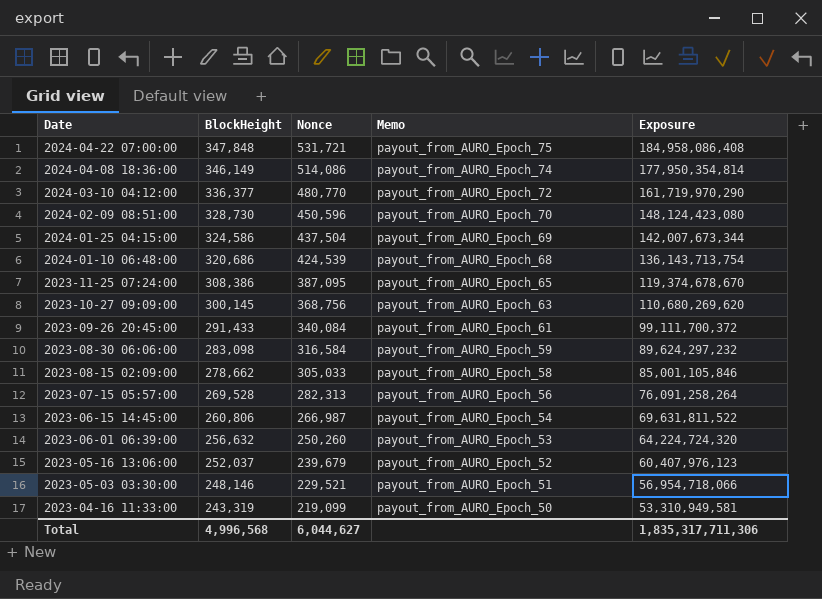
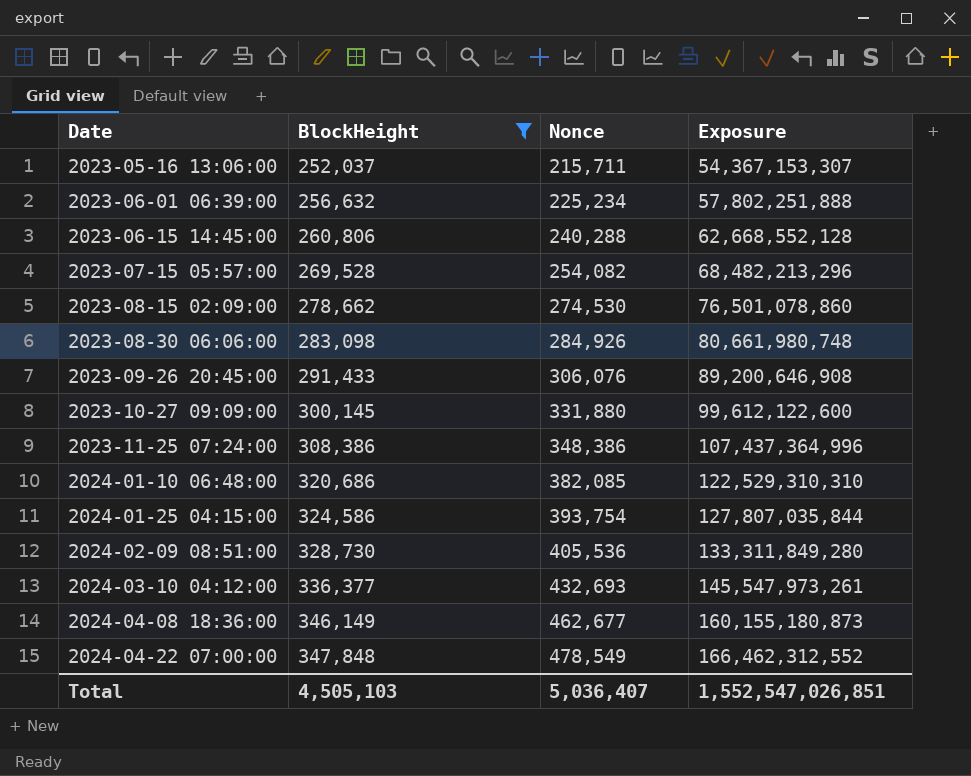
filter: none -> BlockHeight >= 252,037
row order: Date descending -> Date ascending
column Memo | position: 4 -> none
2023-05-16 13:06:00 | Nonce: 239,679 -> 215,711
2023-05-16 13:06:00 | Exposure: 60,407,976,123 -> 54,367,153,307
2023-06-01 06:39:00 | Nonce: 250,260 -> 225,234
2023-06-01 06:39:00 | Exposure: 64,224,724,320 -> 57,802,251,888
2023-06-15 14:45:00 | Nonce: 266,987 -> 240,288
2023-06-15 14:45:00 | Exposure: 69,631,811,522 -> 62,668,552,128
2023-07-15 05:57:00 | Nonce: 282,313 -> 254,082
2023-07-15 05:57:00 | Exposure: 76,091,258,264 -> 68,482,213,296
2023-08-15 02:09:00 | Nonce: 305,033 -> 274,530
2023-08-15 02:09:00 | Exposure: 85,001,105,846 -> 76,501,078,860
2023-08-30 06:06:00 | Nonce: 316,584 -> 284,926
2023-08-30 06:06:00 | Exposure: 89,624,297,232 -> 80,661,980,748
2023-09-26 20:45:00 | Nonce: 340,084 -> 306,076
2023-09-26 20:45:00 | Exposure: 99,111,700,372 -> 89,200,646,908
2023-10-27 09:09:00 | Nonce: 368,756 -> 331,880
2023-10-27 09:09:00 | Exposure: 110,680,269,620 -> 99,612,122,600
2023-11-25 07:24:00 | Nonce: 387,095 -> 348,386
2023-11-25 07:24:00 | Exposure: 119,374,678,670 -> 107,437,364,996
2024-01-10 06:48:00 | Nonce: 424,539 -> 382,085
2024-01-10 06:48:00 | Exposure: 136,143,713,754 -> 122,529,310,310
2024-01-25 04:15:00 | Nonce: 437,504 -> 393,754
2024-01-25 04:15:00 | Exposure: 142,007,673,344 -> 127,807,035,844
2024-02-09 08:51:00 | Nonce: 450,596 -> 405,536
2024-02-09 08:51:00 | Exposure: 148,124,423,080 -> 133,311,849,280
2024-03-10 04:12:00 | Nonce: 480,770 -> 432,693
2024-03-10 04:12:00 | Exposure: 161,719,970,290 -> 145,547,973,261
2024-04-08 18:36:00 | Nonce: 514,086 -> 462,677
2024-04-08 18:36:00 | Exposure: 177,950,354,814 -> 160,155,180,873
2024-04-22 07:00:00 | Nonce: 531,721 -> 478,549
2024-04-22 07:00:00 | Exposure: 184,958,086,408 -> 166,462,312,552
Total | BlockHeight: 4,996,568 -> 4,505,103
Total | Nonce: 6,044,627 -> 5,036,407
Total | Exposure: 1,835,317,711,306 -> 1,552,547,026,851

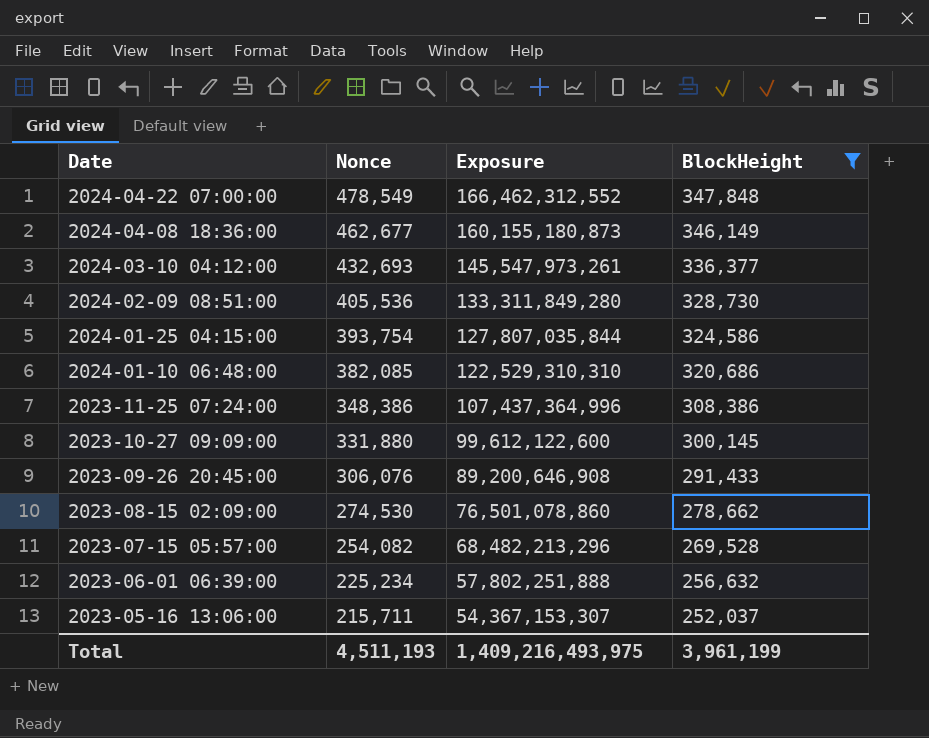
row order: Date ascending -> Date descending
column BlockHeight | position: 2 -> 4
row 2023-06-15 14:45:00: 260,806 | 240,288 | 62,668,552,128 -> none
row 2023-08-30 06:06:00: 283,098 | 284,926 | 80,661,980,748 -> none
Total | Nonce: 5,036,407 -> 4,511,193
Total | Exposure: 1,552,547,026,851 -> 1,409,216,493,975
Total | BlockHeight: 4,505,103 -> 3,961,199

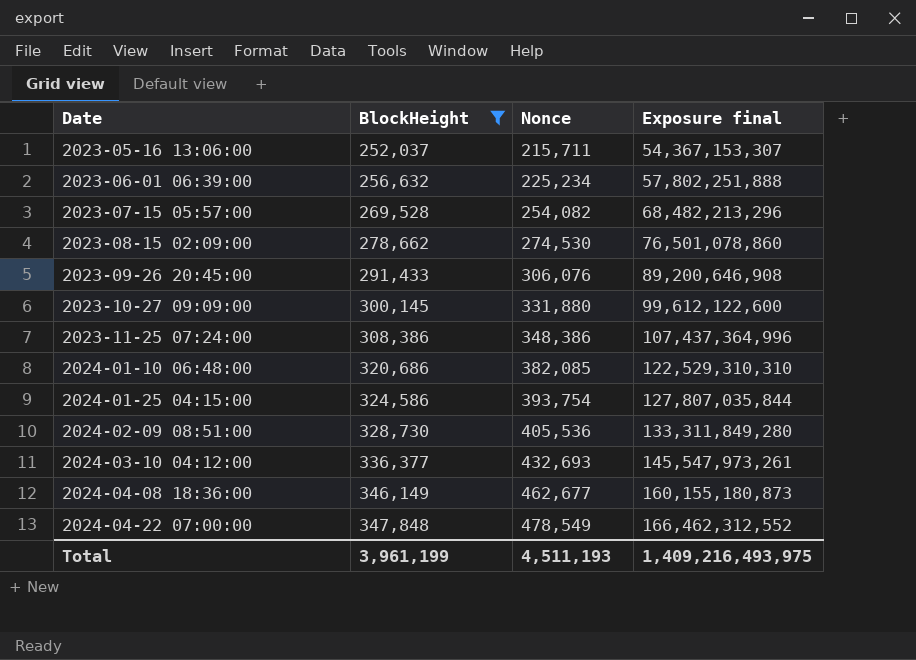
row order: Date descending -> Date ascending
column BlockHeight | position: 4 -> 2
column name: Exposure -> Exposure final

